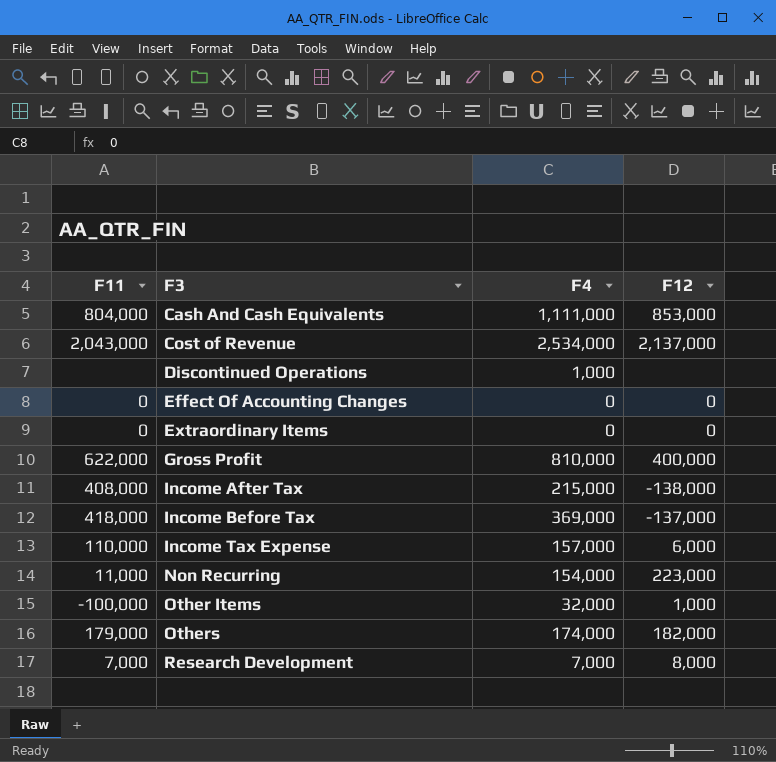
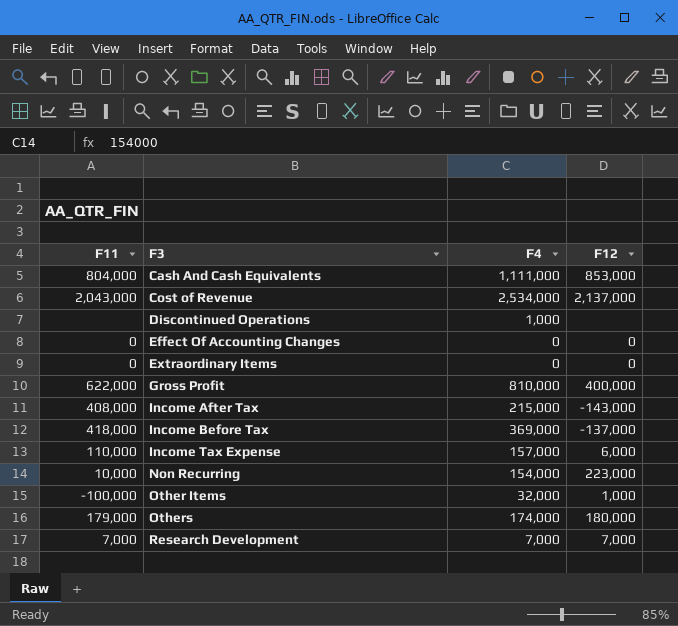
Income After Tax | F12: -138,000 -> -143,000
Non Recurring | F11: 11,000 -> 10,000
Others | F12: 182,000 -> 180,000
Research Development | F12: 8,000 -> 7,000

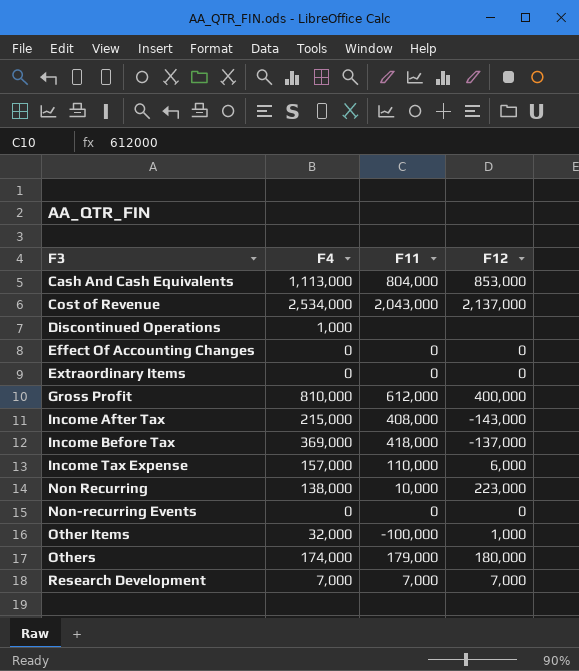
column F11 | position: 1 -> 3
Cash And Cash Equivalents | F4: 1,111,000 -> 1,113,000
Gross Profit | F11: 622,000 -> 612,000
Non Recurring | F4: 154,000 -> 138,000
row Non-recurring Events: none -> 0 | 0 | 0

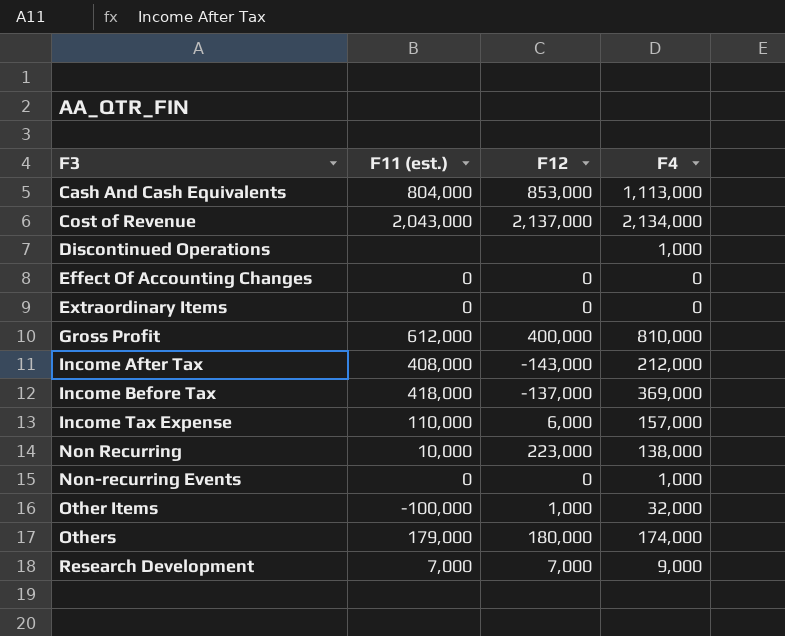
column name: F11 -> F11 (est.)
column F4 | position: 2 -> 4
Cost of Revenue | F4: 2,534,000 -> 2,134,000
Income After Tax | F4: 215,000 -> 212,000
Non-recurring Events | F4: 0 -> 1,000
Research Development | F4: 7,000 -> 9,000

